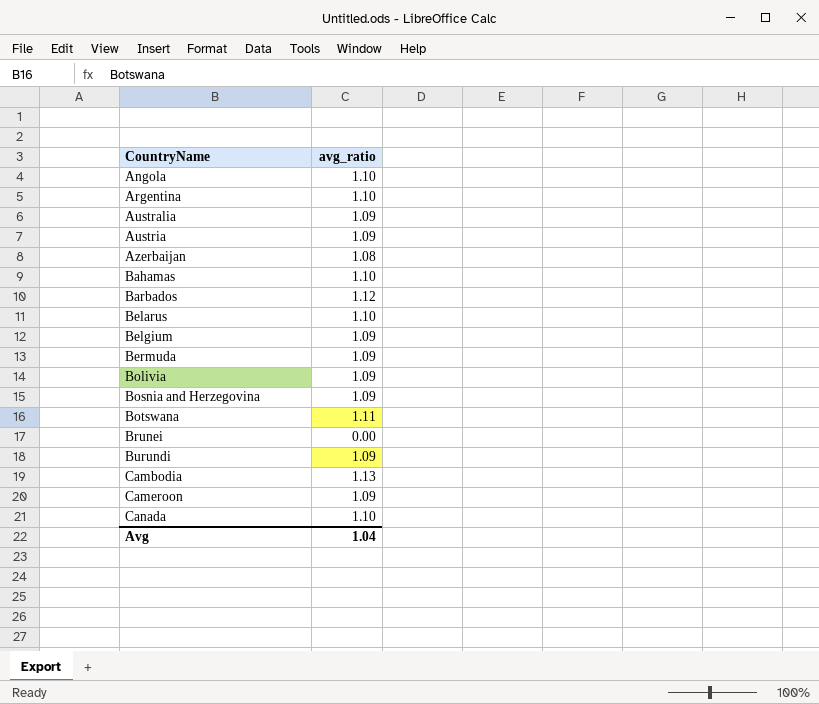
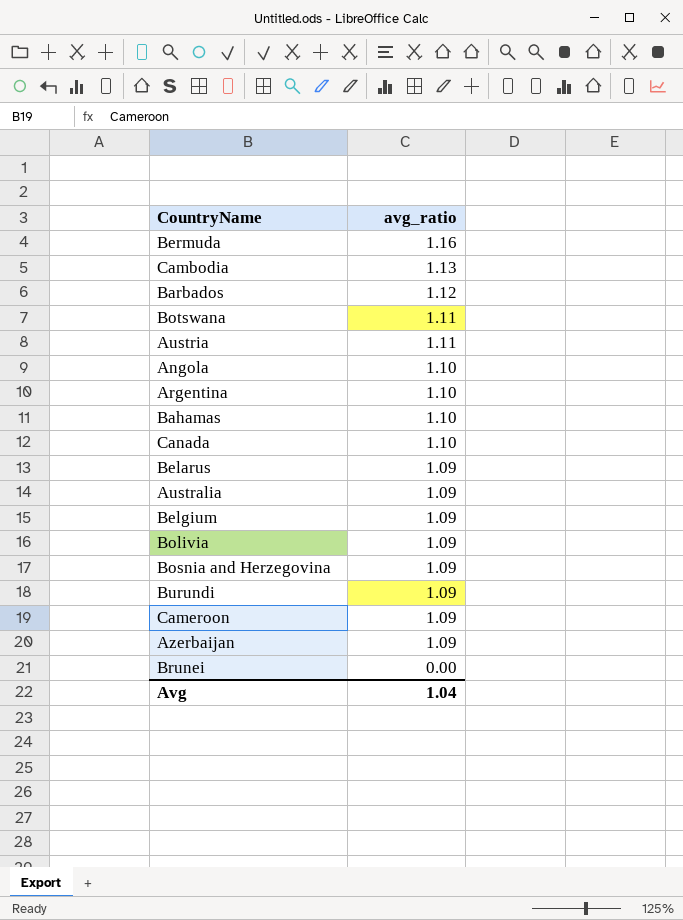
row order: CountryName ascending -> avg_ratio descending
Bermuda | avg_ratio: 1.09 -> 1.16
Austria | avg_ratio: 1.09 -> 1.11
Belarus | avg_ratio: 1.10 -> 1.09
Azerbaijan | avg_ratio: 1.08 -> 1.09

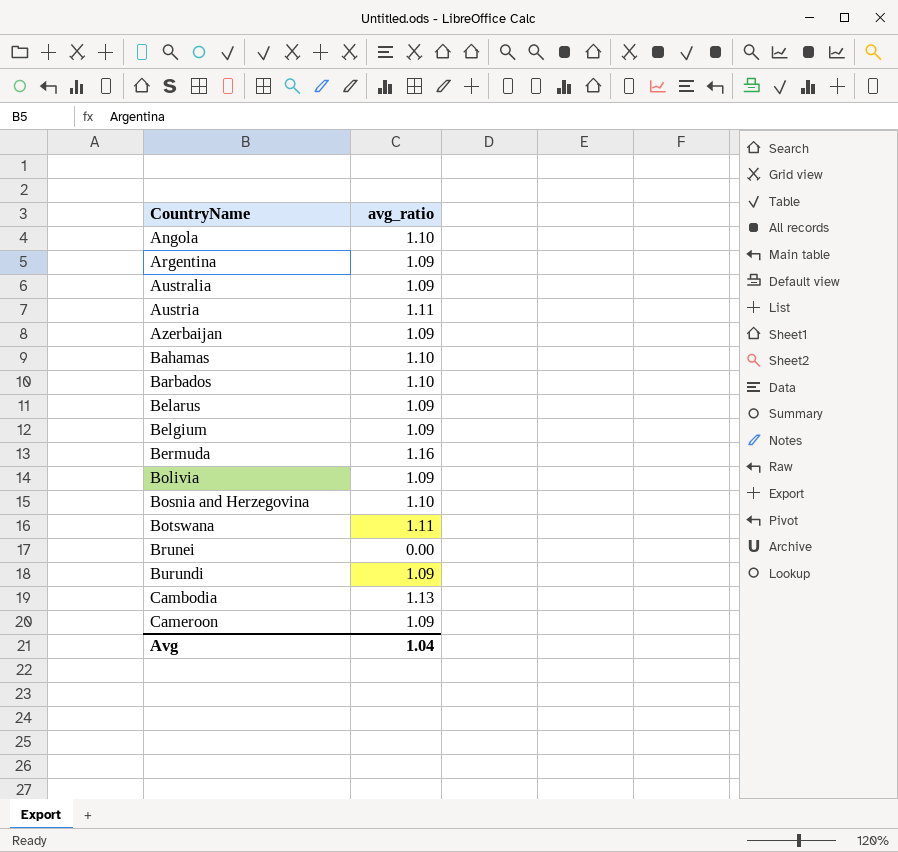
row order: avg_ratio descending -> CountryName ascending
row Canada: 1.10 -> none
Argentina | avg_ratio: 1.10 -> 1.09
Barbados | avg_ratio: 1.12 -> 1.10
Bosnia and Herzegovina | avg_ratio: 1.09 -> 1.10

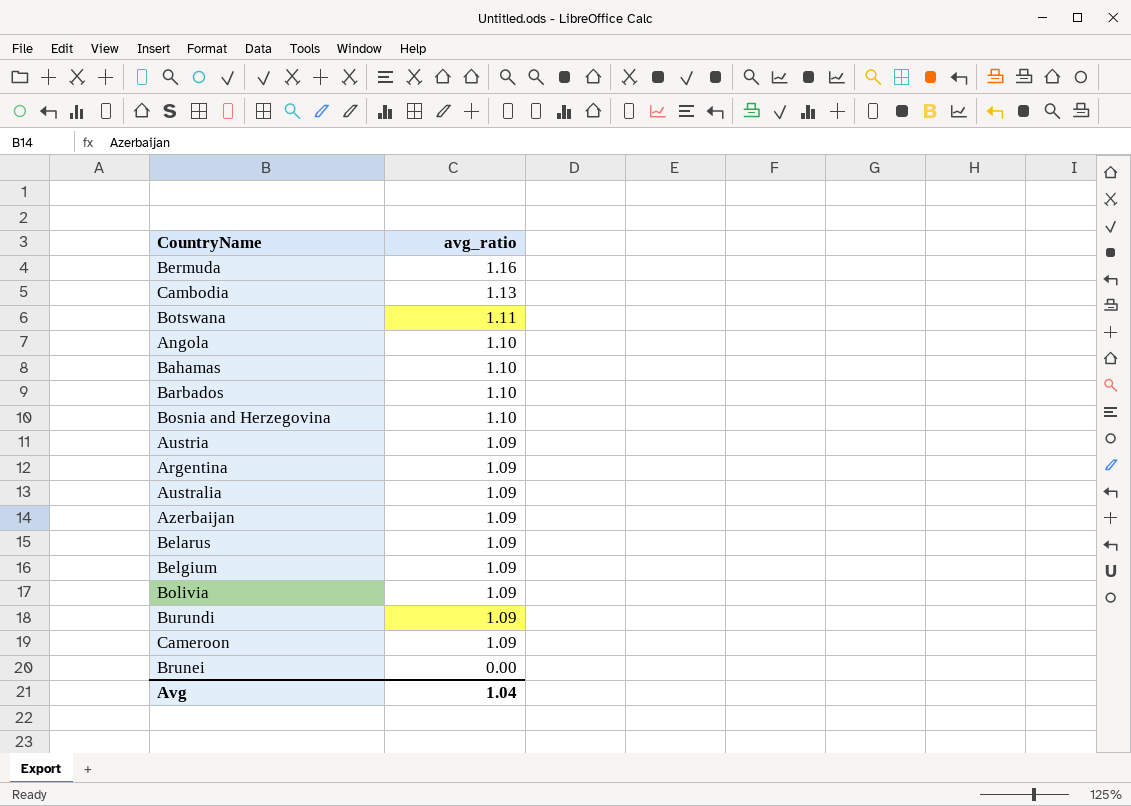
row order: CountryName ascending -> avg_ratio descending
Austria | avg_ratio: 1.11 -> 1.09

